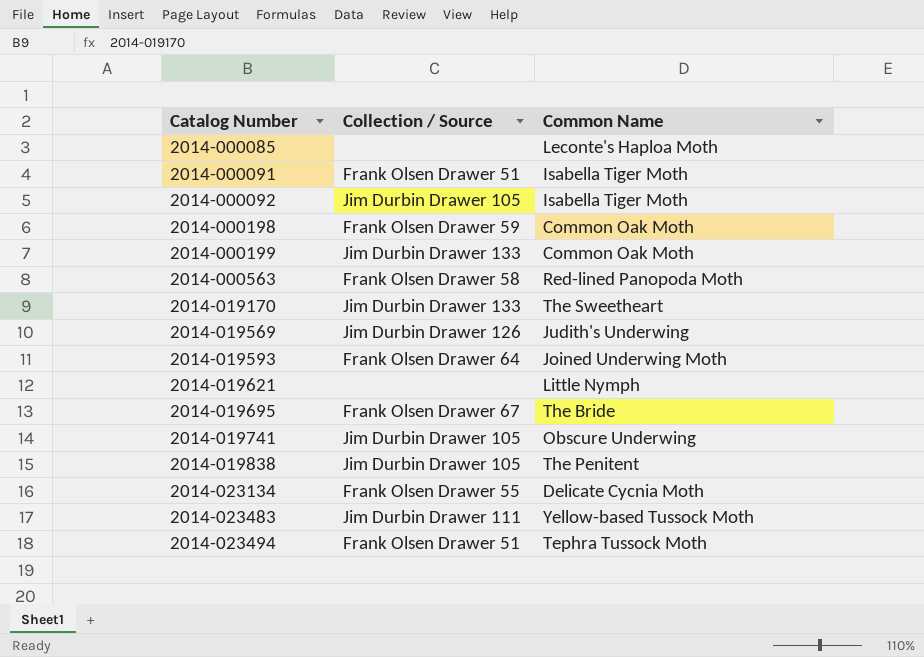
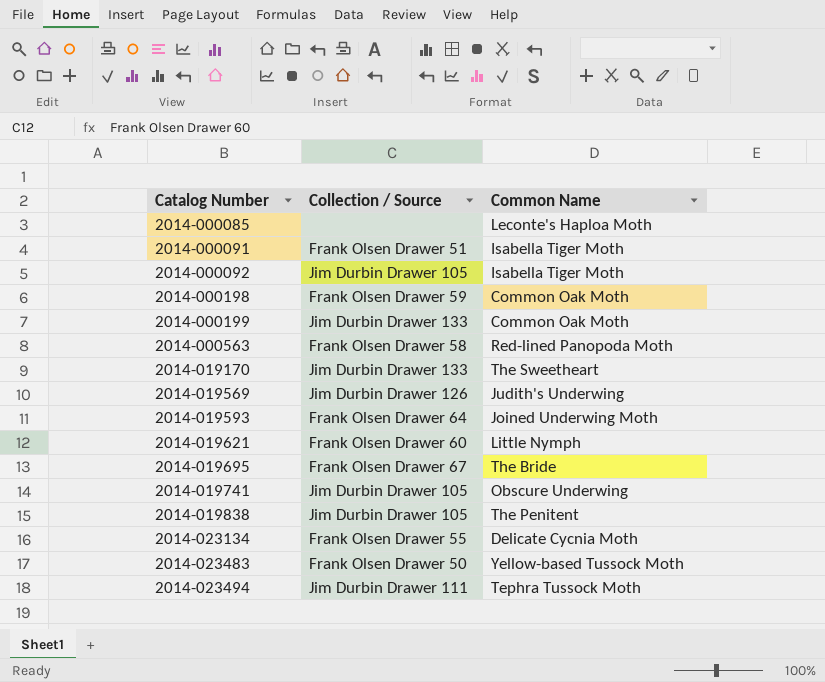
2014-019621 | Collection / Source: none -> Frank Olsen Drawer 60
2014-023483 | Collection / Source: Jim Durbin Drawer 111 -> Frank Olsen Drawer 50
2014-023494 | Collection / Source: Frank Olsen Drawer 51 -> Jim Durbin Drawer 111

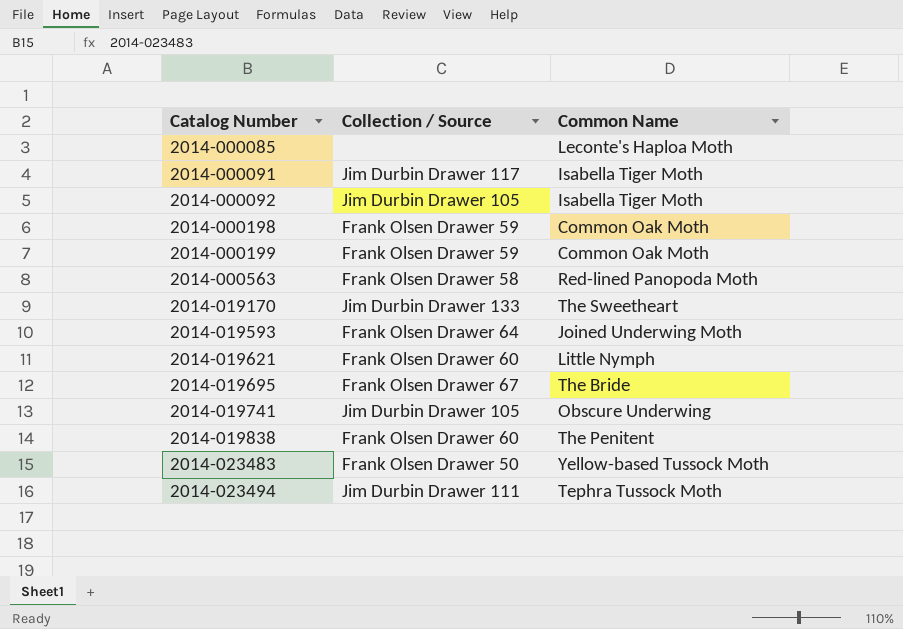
row 2014-019569: Jim Durbin Drawer 126 | Judith's Underwing -> none
row 2014-023134: Frank Olsen Drawer 55 | Delicate Cycnia Moth -> none
2014-000091 | Collection / Source: Frank Olsen Drawer 51 -> Jim Durbin Drawer 117
2014-000199 | Collection / Source: Jim Durbin Drawer 133 -> Frank Olsen Drawer 59
2014-019838 | Collection / Source: Jim Durbin Drawer 105 -> Frank Olsen Drawer 60

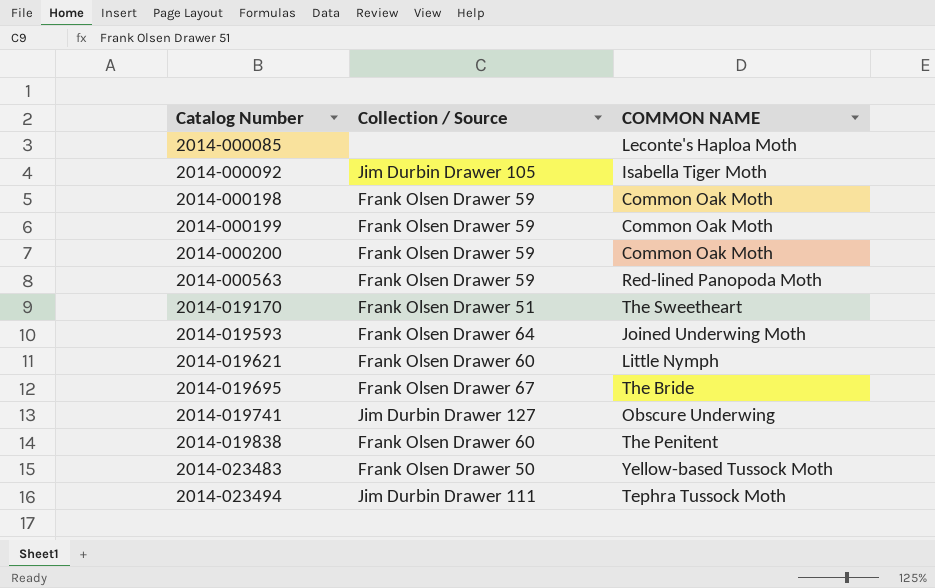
column name: Common Name -> COMMON NAME
row 2014-000091: Jim Durbin Drawer 117 | Isabella Tiger Moth -> none
row 2014-000200: none -> Frank Olsen Drawer 59 | Common Oak Moth
2014-000563 | Collection / Source: Frank Olsen Drawer 58 -> Frank Olsen Drawer 59
2014-019170 | Collection / Source: Jim Durbin Drawer 133 -> Frank Olsen Drawer 51
2014-019741 | Collection / Source: Jim Durbin Drawer 105 -> Jim Durbin Drawer 127

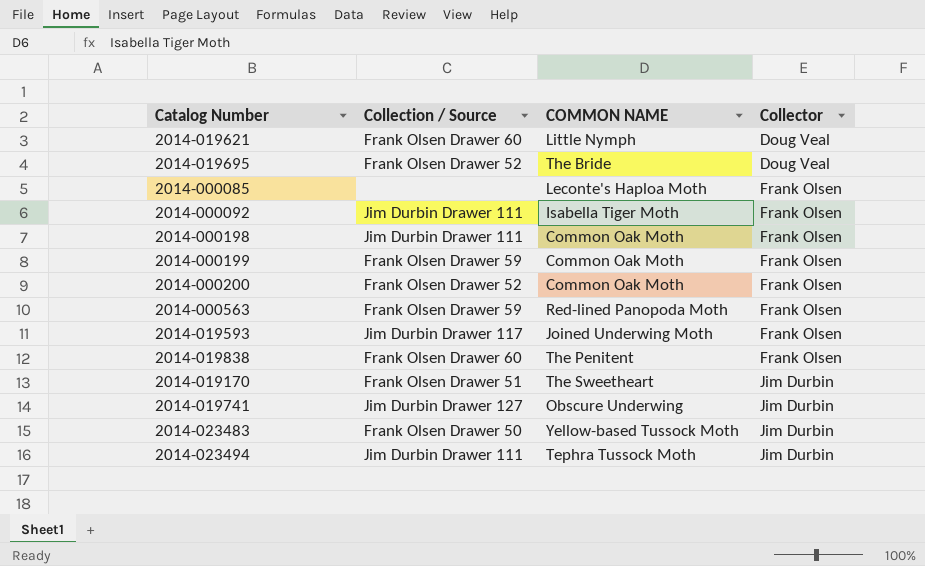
row order: Catalog Number ascending -> Collector ascending
column Collector | position: none -> 4
2014-019695 | Collection / Source: Frank Olsen Drawer 67 -> Frank Olsen Drawer 52
2014-000092 | Collection / Source: Jim Durbin Drawer 105 -> Jim Durbin Drawer 111
2014-000198 | Collection / Source: Frank Olsen Drawer 59 -> Jim Durbin Drawer 111
2014-000200 | Collection / Source: Frank Olsen Drawer 59 -> Frank Olsen Drawer 52
2014-019593 | Collection / Source: Frank Olsen Drawer 64 -> Jim Durbin Drawer 117

